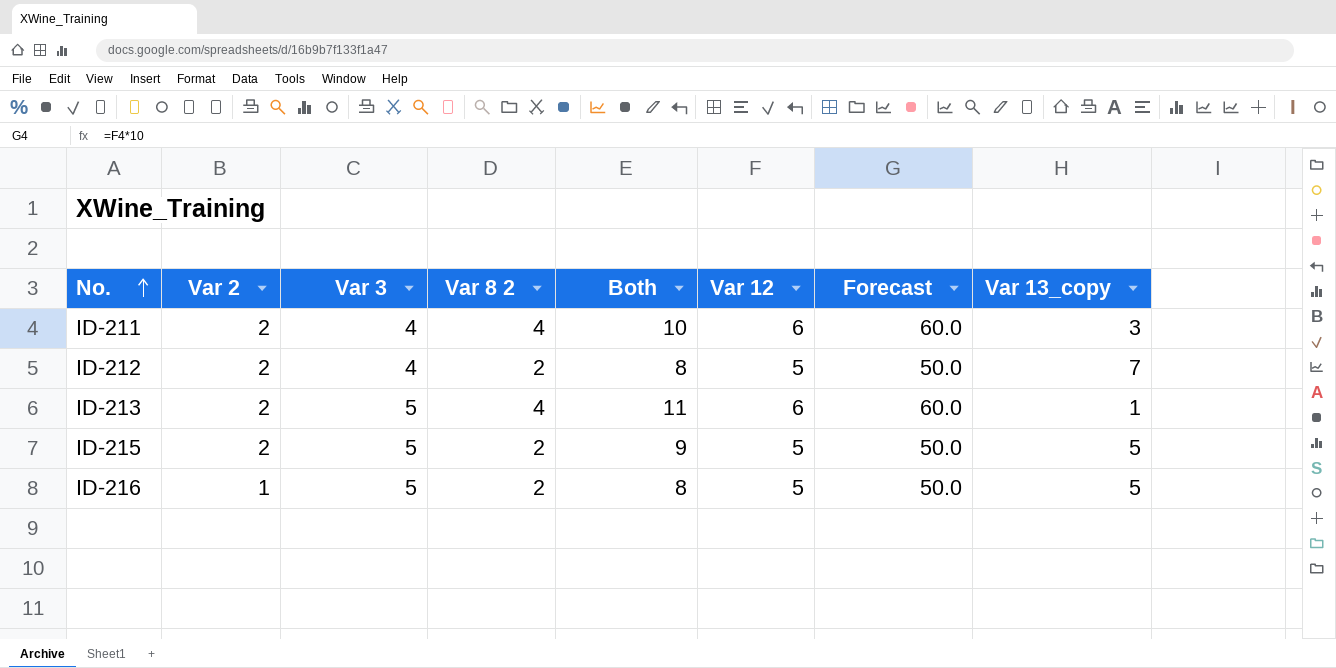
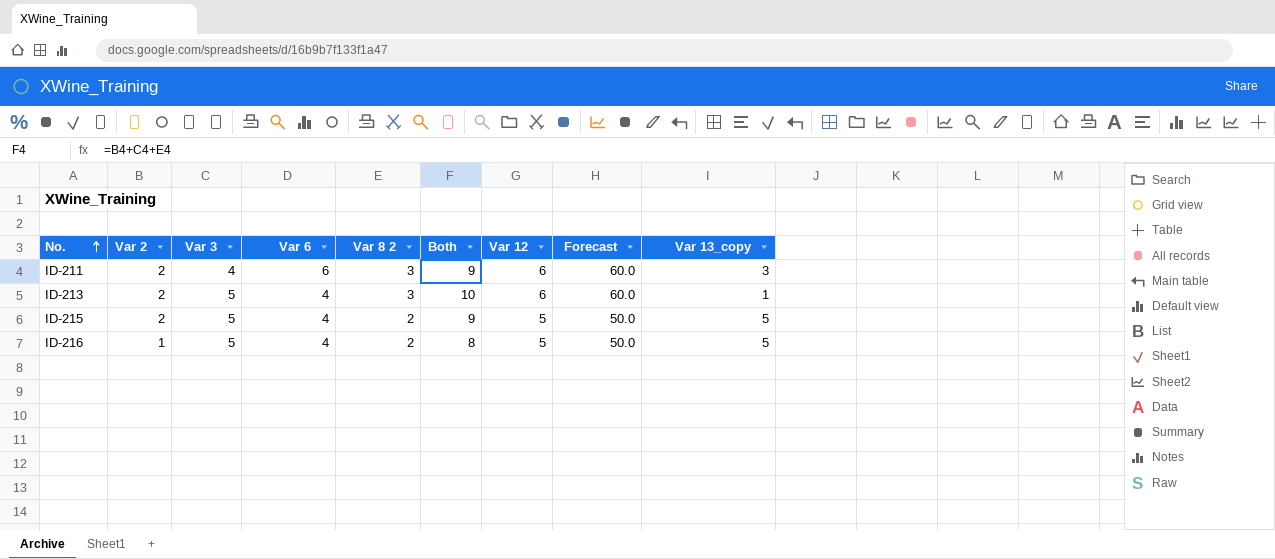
column Var 6 | position: none -> 4
row ID-212: 2 | 4 | 2 | 8 | 5 | 50.0 | 7 -> none
ID-211 | Var 8 2: 4 -> 3
ID-211 | Both: 10 -> 9
ID-213 | Var 8 2: 4 -> 3
ID-213 | Both: 11 -> 10

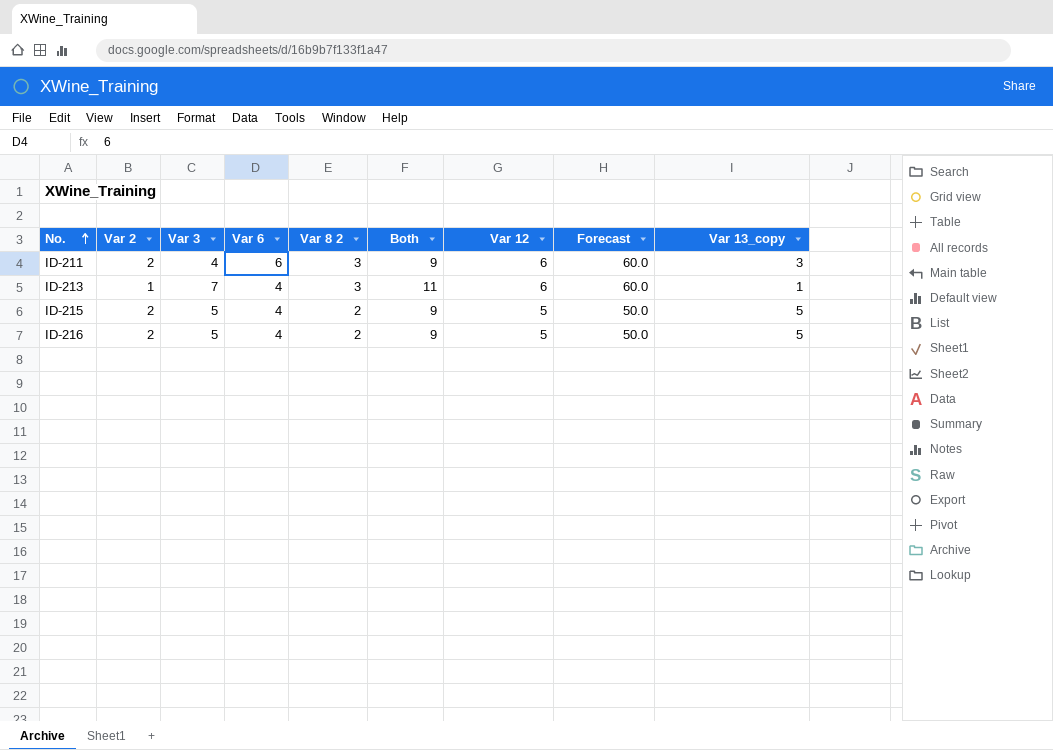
ID-213 | Var 2: 2 -> 1
ID-213 | Var 3: 5 -> 7
ID-213 | Both: 10 -> 11
ID-216 | Var 2: 1 -> 2
ID-216 | Both: 8 -> 9

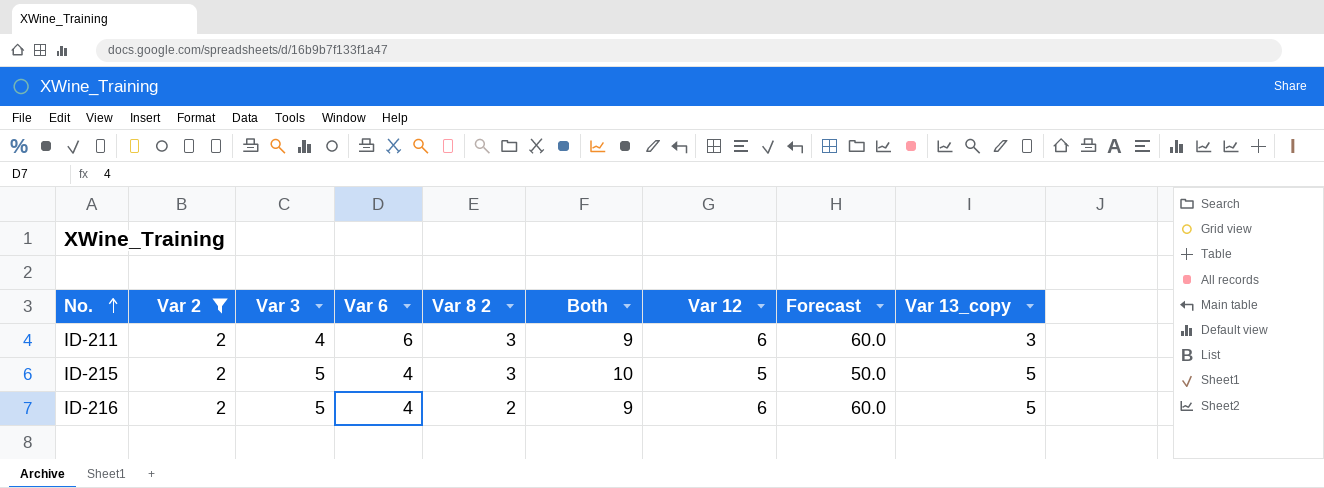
filter: none -> Var 2 = 2
ID-215 | Var 8 2: 2 -> 3
ID-215 | Both: 9 -> 10
ID-216 | Var 12: 5 -> 6
ID-216 | Forecast: 50.0 -> 60.0

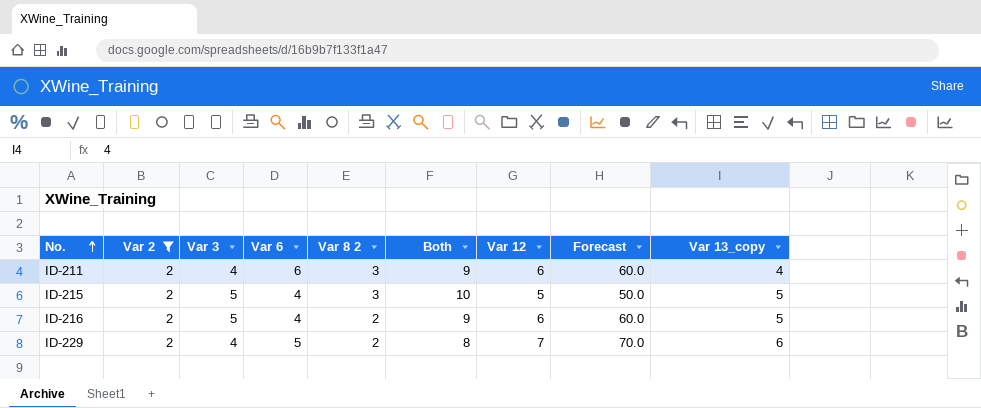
ID-211 | Var 13_copy: 3 -> 4
row ID-229: none -> 2 | 4 | 5 | 2 | 8 | 7 | 70.0 | 6

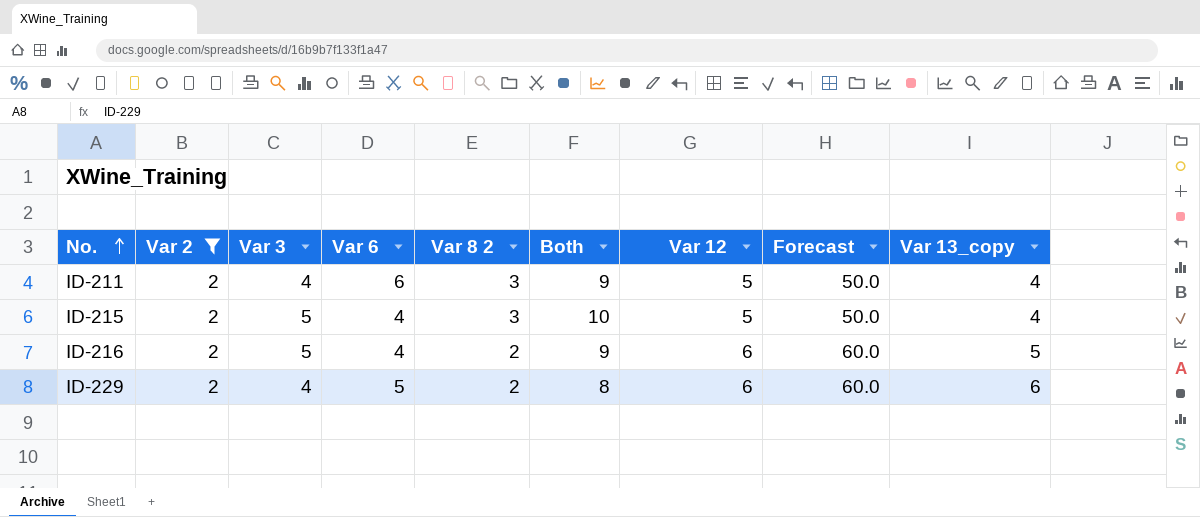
ID-211 | Var 12: 6 -> 5
ID-211 | Forecast: 60.0 -> 50.0
ID-215 | Var 13_copy: 5 -> 4
ID-229 | Var 12: 7 -> 6
ID-229 | Forecast: 70.0 -> 60.0

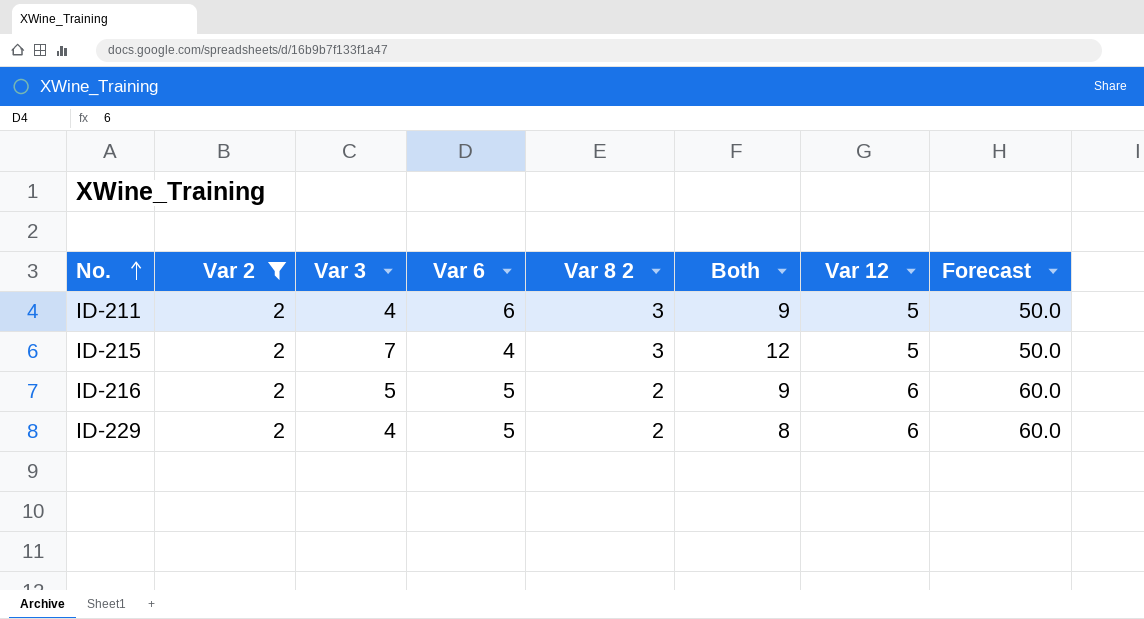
column Var 13_copy | position: 9 -> none
ID-215 | Var 3: 5 -> 7
ID-215 | Both: 10 -> 12
ID-216 | Var 6: 4 -> 5

